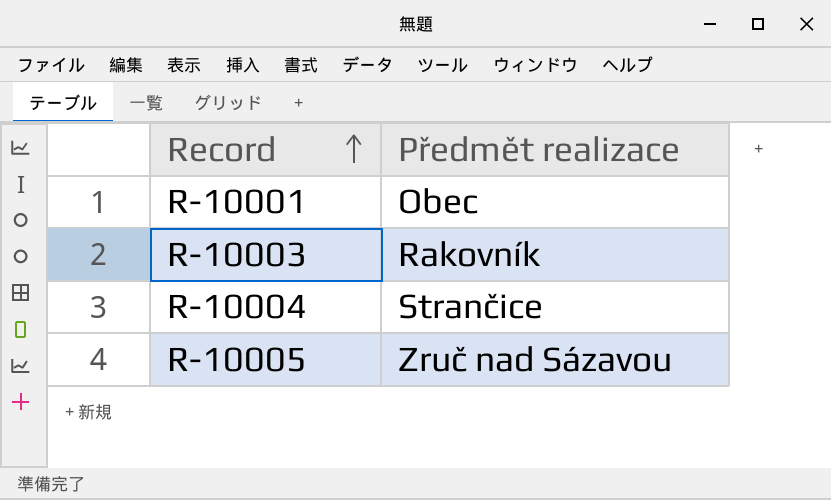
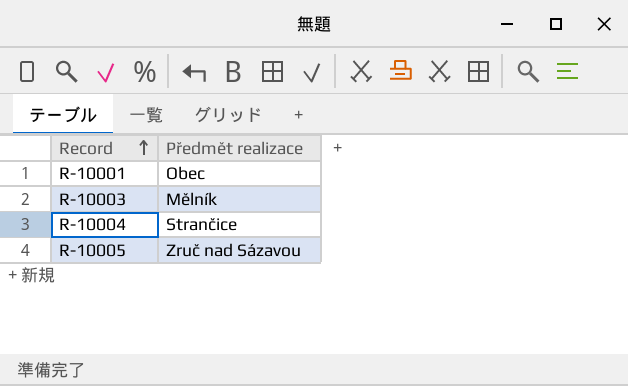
R-10003 | Předmět realizace: Rakovník -> Mělník

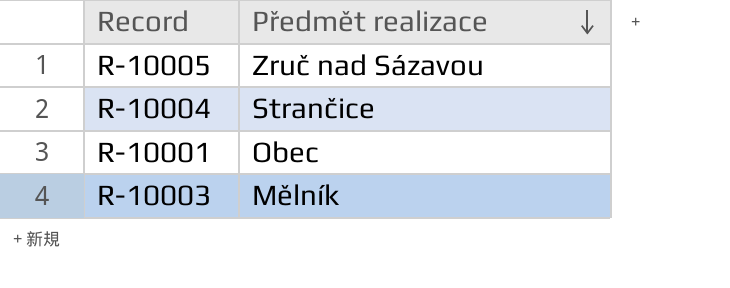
row order: Record ascending -> Předmět realizace descending

